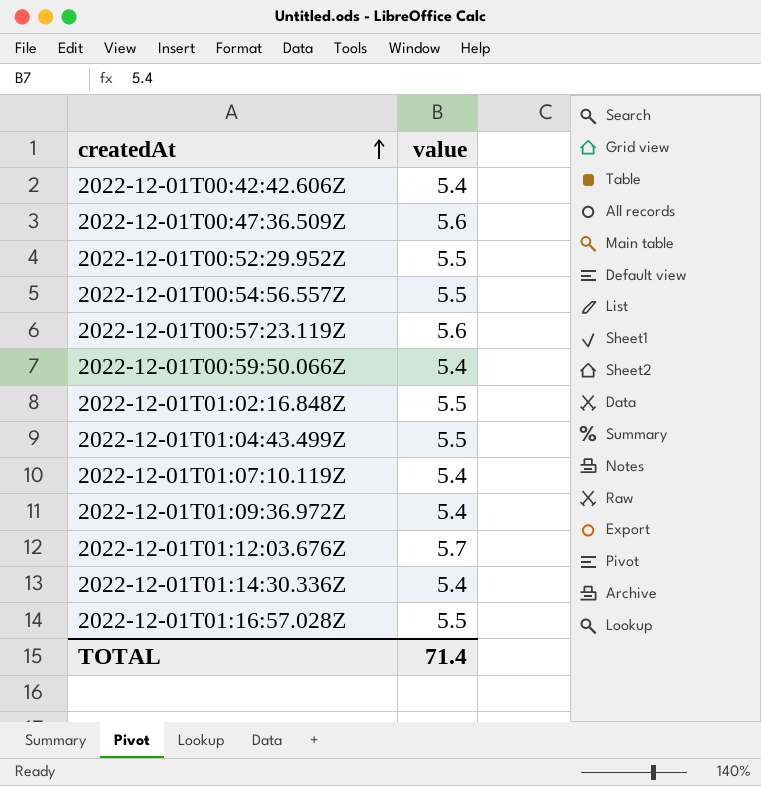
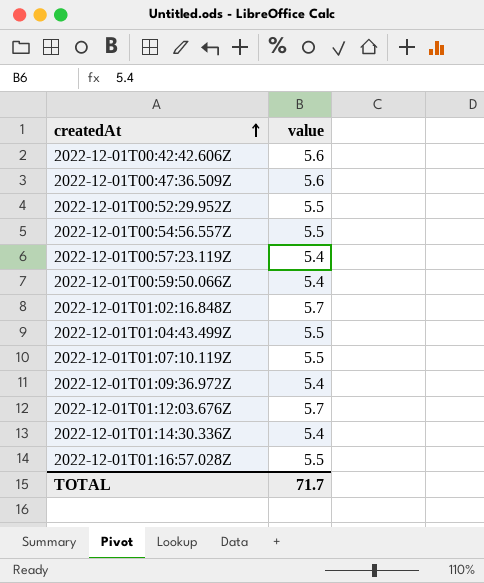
2022-12-01T00:42:42.606Z | value: 5.4 -> 5.6
2022-12-01T00:57:23.119Z | value: 5.6 -> 5.4
2022-12-01T01:02:16.848Z | value: 5.5 -> 5.7
2022-12-01T01:07:10.119Z | value: 5.4 -> 5.5
TOTAL | value: 71.4 -> 71.7

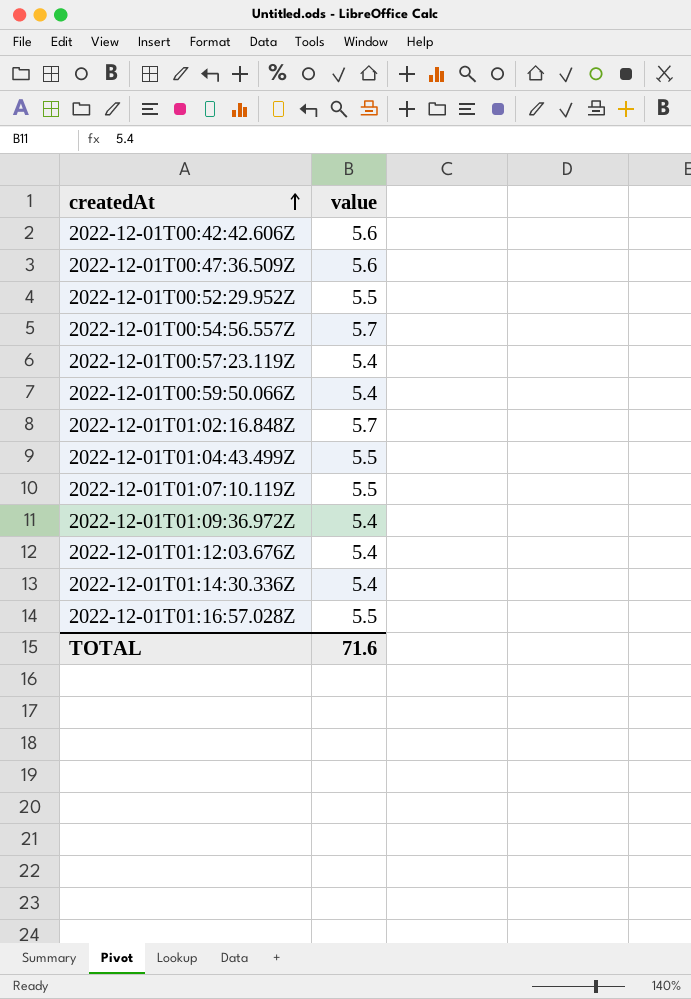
2022-12-01T00:54:56.557Z | value: 5.5 -> 5.7
2022-12-01T01:12:03.676Z | value: 5.7 -> 5.4
TOTAL | value: 71.7 -> 71.6

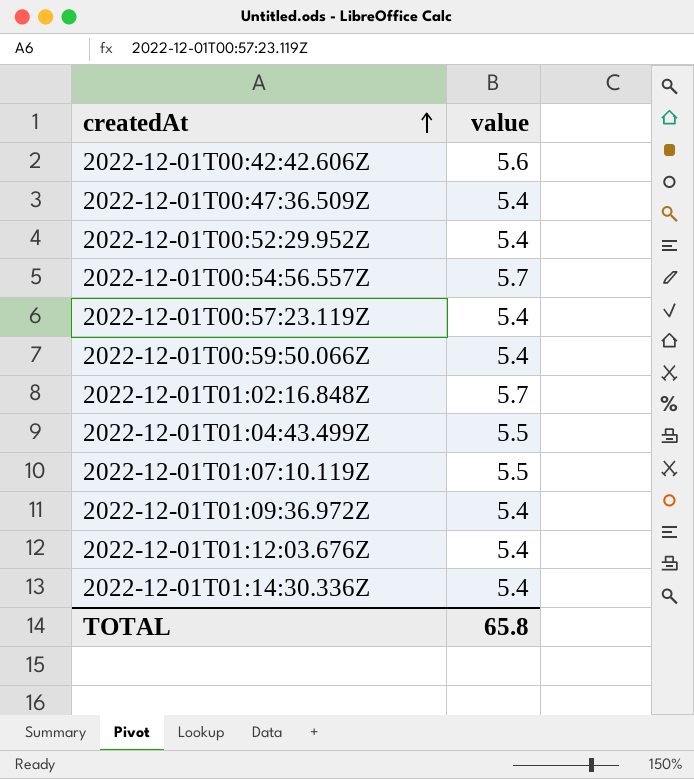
row 2022-12-01T01:16:57.028Z: 5.5 -> none
2022-12-01T00:47:36.509Z | value: 5.6 -> 5.4
2022-12-01T00:52:29.952Z | value: 5.5 -> 5.4
TOTAL | value: 71.6 -> 65.8

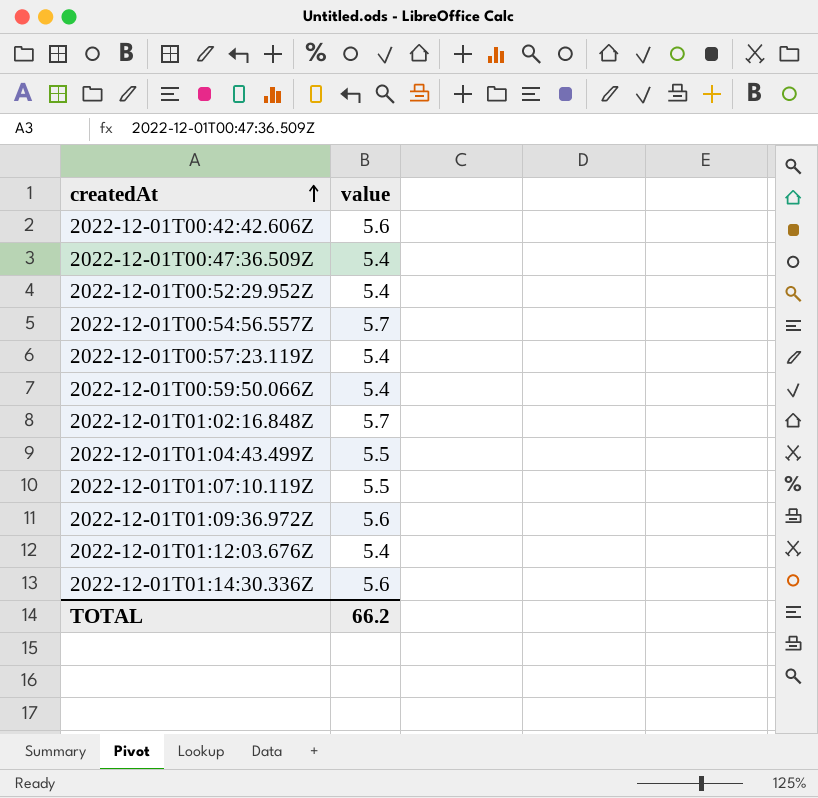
2022-12-01T01:09:36.972Z | value: 5.4 -> 5.6
2022-12-01T01:14:30.336Z | value: 5.4 -> 5.6
TOTAL | value: 65.8 -> 66.2

